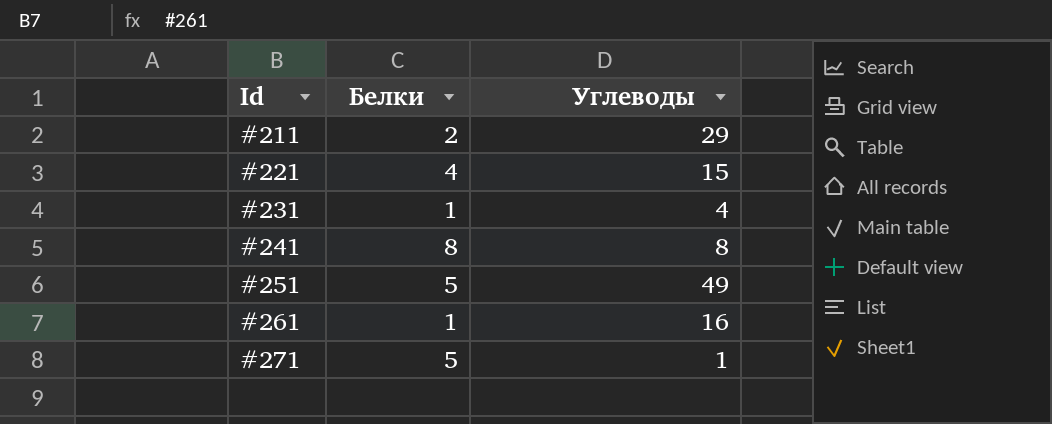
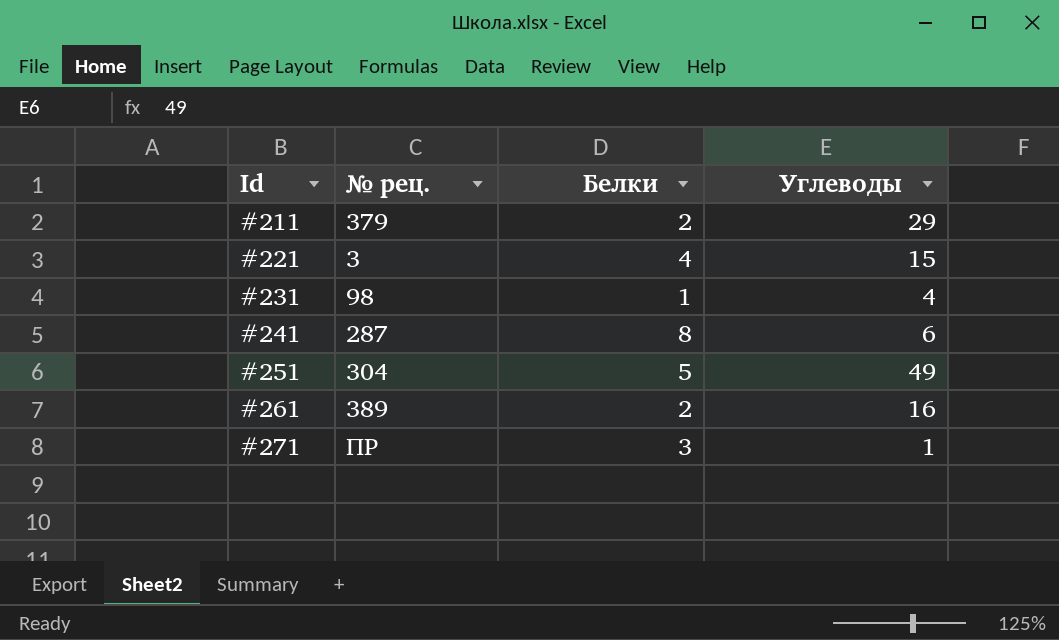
column № рец. | position: none -> 2
#241 | Углеводы: 8 -> 6
#261 | Белки: 1 -> 2
#271 | Белки: 5 -> 3

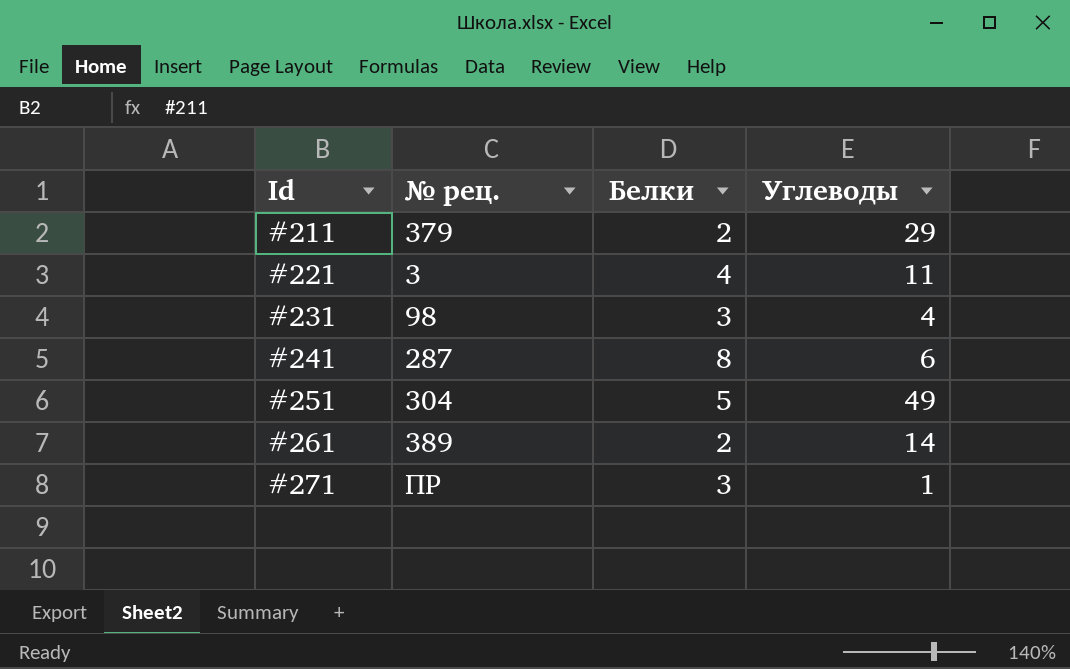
#221 | Углеводы: 15 -> 11
#231 | Белки: 1 -> 3
#261 | Углеводы: 16 -> 14

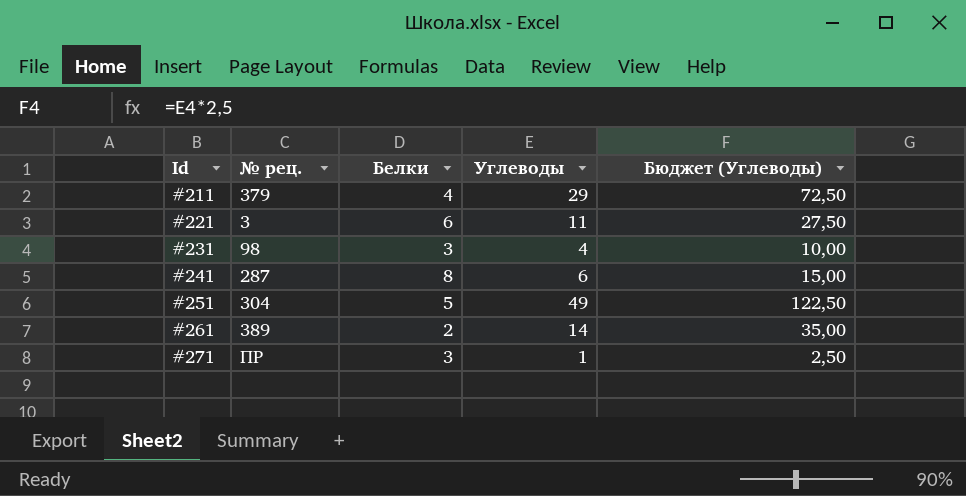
column Бюджет (Углеводы) | formula: none -> [Углеводы] * 2,5
#211 | Белки: 2 -> 4
#221 | Белки: 4 -> 6

